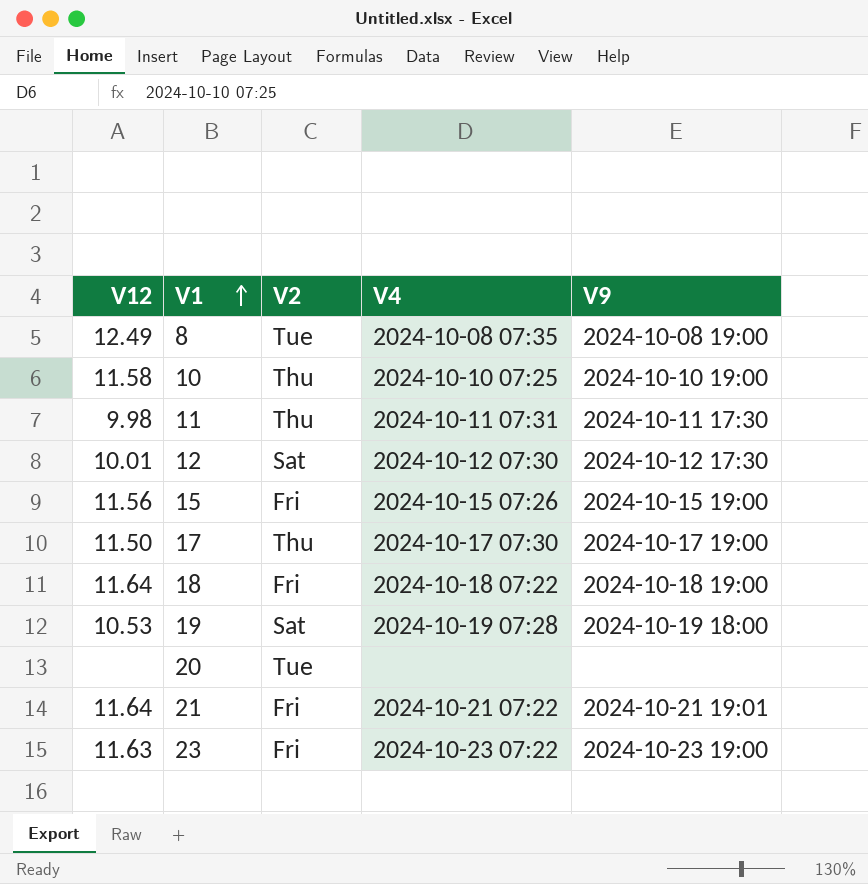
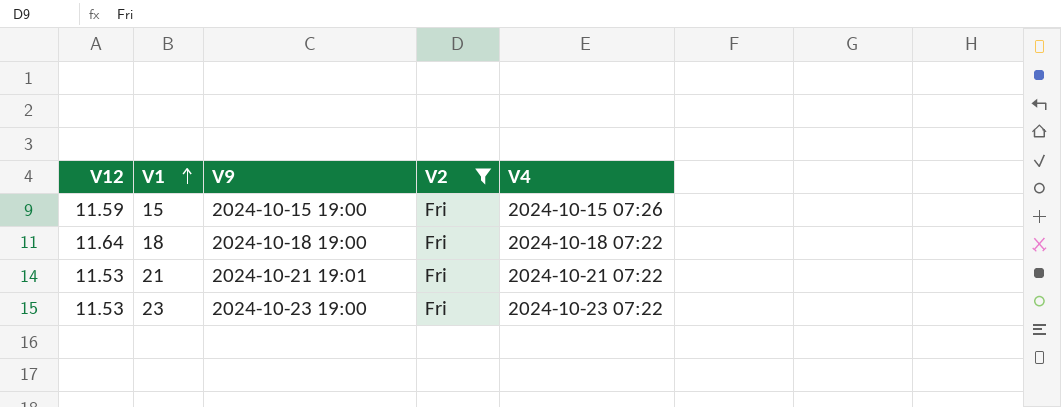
filter: none -> V2 = Fri
column V9 | position: 5 -> 3
15 | V12: 11.56 -> 11.59
21 | V12: 11.64 -> 11.53
23 | V12: 11.63 -> 11.53

